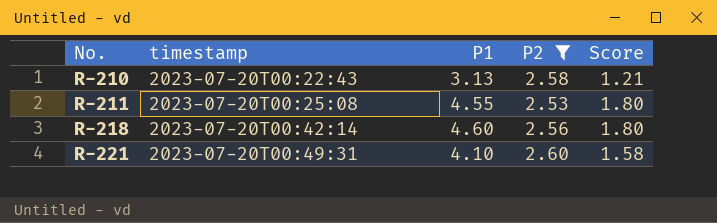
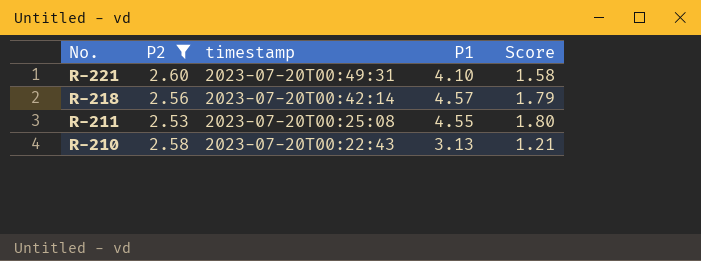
row order: No. ascending -> No. descending
column P2 | position: 4 -> 2
R-218 | P1: 4.60 -> 4.57
R-218 | Score: 1.80 -> 1.79

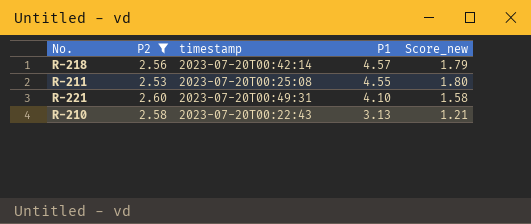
row order: No. descending -> P1 descending
column name: Score -> Score_new

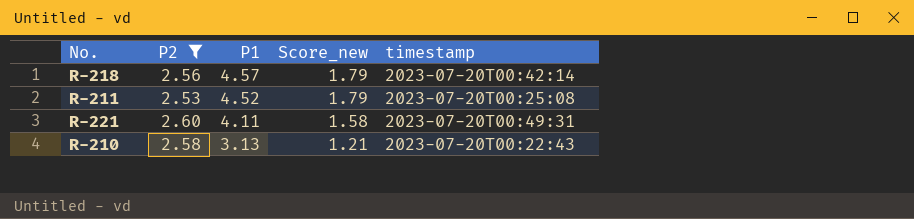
column timestamp | position: 3 -> 5
R-211 | P1: 4.55 -> 4.52
R-211 | Score_new: 1.80 -> 1.79
R-221 | P1: 4.10 -> 4.11

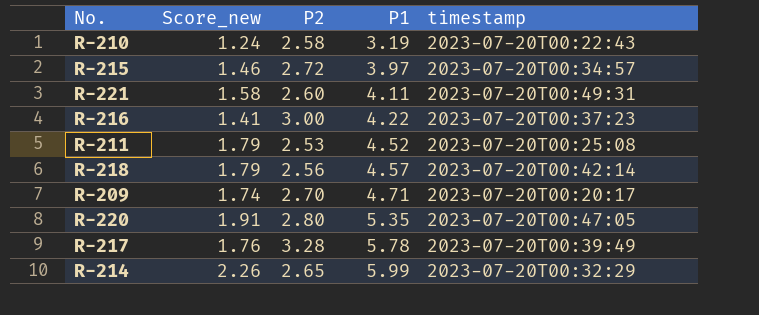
filter: P2 <= 2.60 -> none
row order: P1 descending -> P1 ascending
column Score_new | position: 4 -> 2
R-210 | Score_new: 1.21 -> 1.24
R-210 | P1: 3.13 -> 3.19

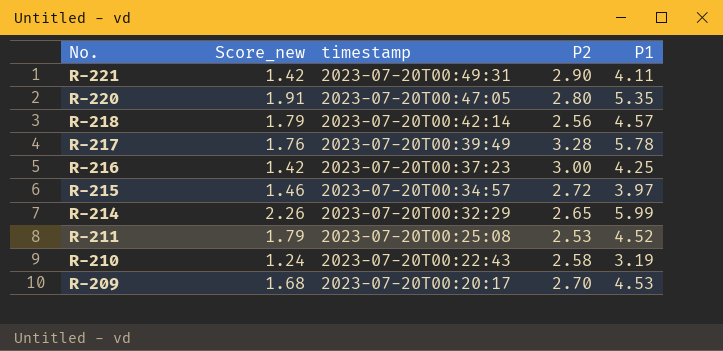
row order: P1 ascending -> No. descending
column timestamp | position: 5 -> 3
R-221 | Score_new: 1.58 -> 1.42
R-221 | P2: 2.60 -> 2.90
R-216 | Score_new: 1.41 -> 1.42
R-216 | P1: 4.22 -> 4.25
R-209 | Score_new: 1.74 -> 1.68
R-209 | P1: 4.71 -> 4.53

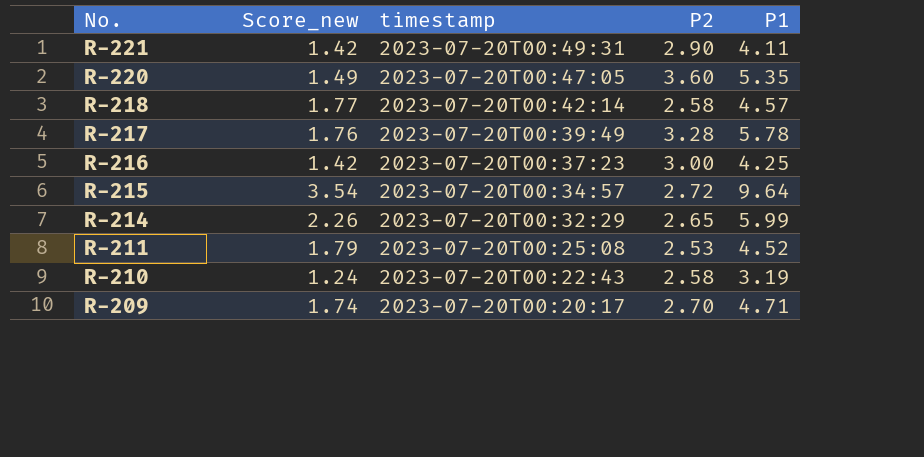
R-220 | Score_new: 1.91 -> 1.49
R-220 | P2: 2.80 -> 3.60
R-218 | Score_new: 1.79 -> 1.77
R-218 | P2: 2.56 -> 2.58
R-215 | Score_new: 1.46 -> 3.54
R-215 | P1: 3.97 -> 9.64
R-209 | Score_new: 1.68 -> 1.74
R-209 | P1: 4.53 -> 4.71

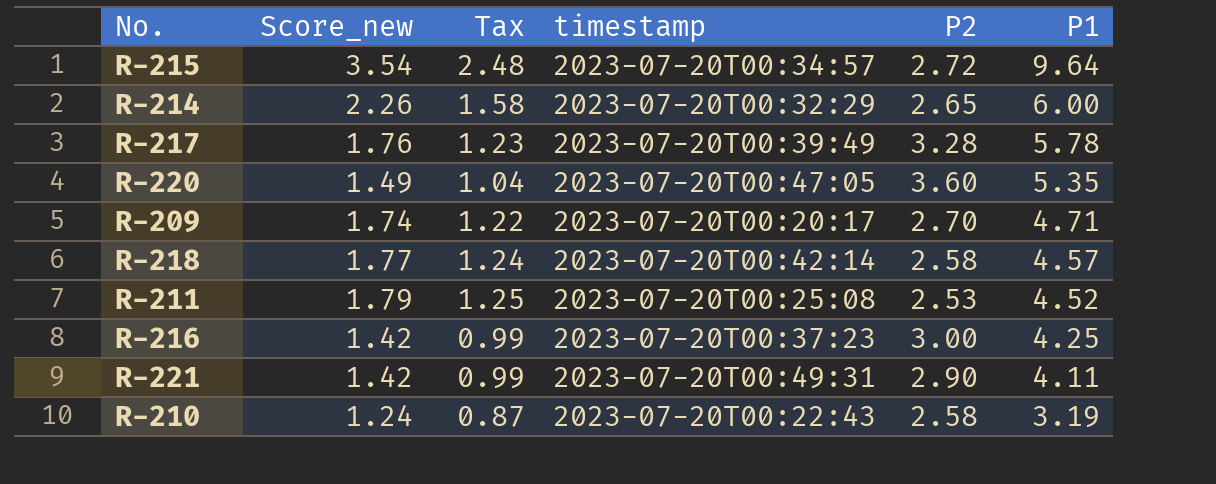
row order: No. descending -> P1 descending
column Tax | formula: none -> [Score_new] * 0.7
R-214 | P1: 5.99 -> 6.00

